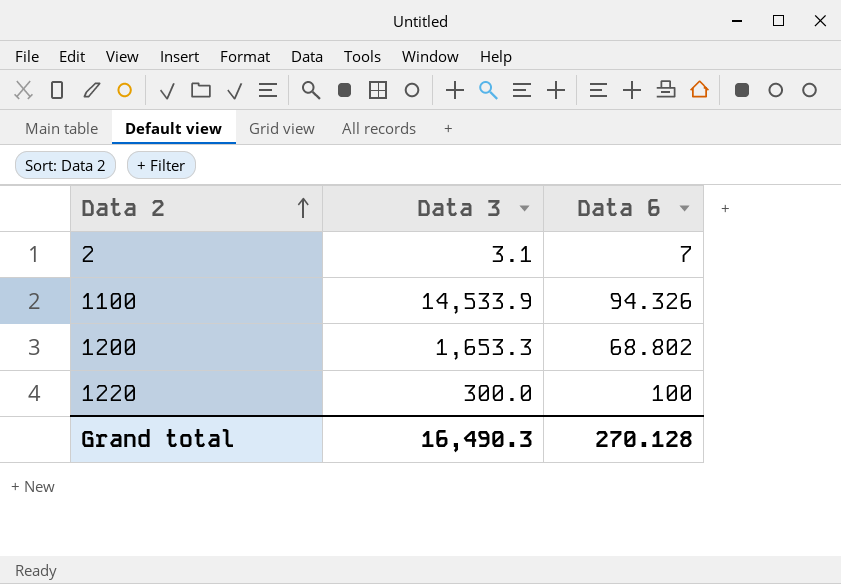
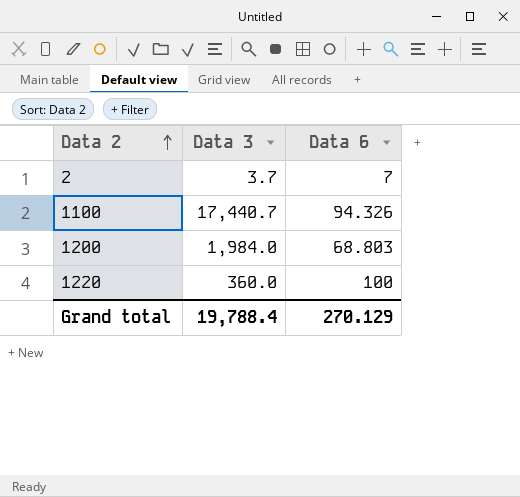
2 | Data 3: 3.1 -> 3.7
1100 | Data 3: 14,533.9 -> 17,440.7
1200 | Data 3: 1,653.3 -> 1,984.0
1200 | Data 6: 68.802 -> 68.803
1220 | Data 3: 300.0 -> 360.0
Grand total | Data 3: 16,490.3 -> 19,788.4
Grand total | Data 6: 270.128 -> 270.129

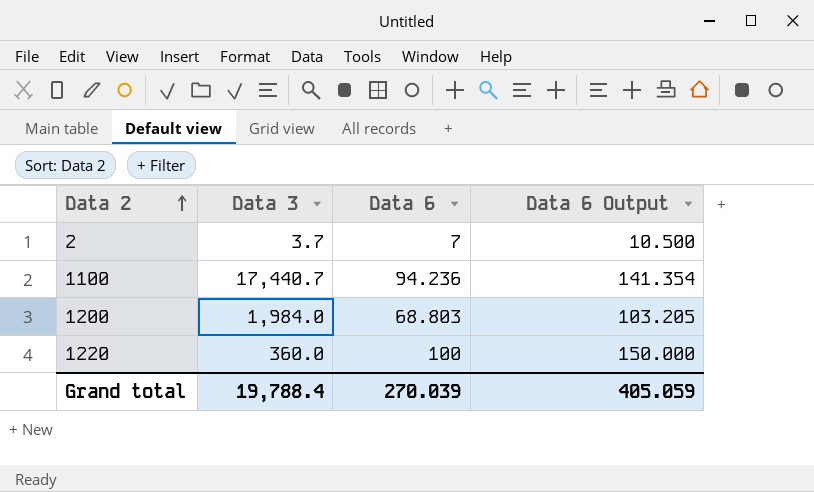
column Data 6 Output | formula: none -> [Data 6] * 1.5
1100 | Data 6: 94.326 -> 94.236
Grand total | Data 6: 270.129 -> 270.039

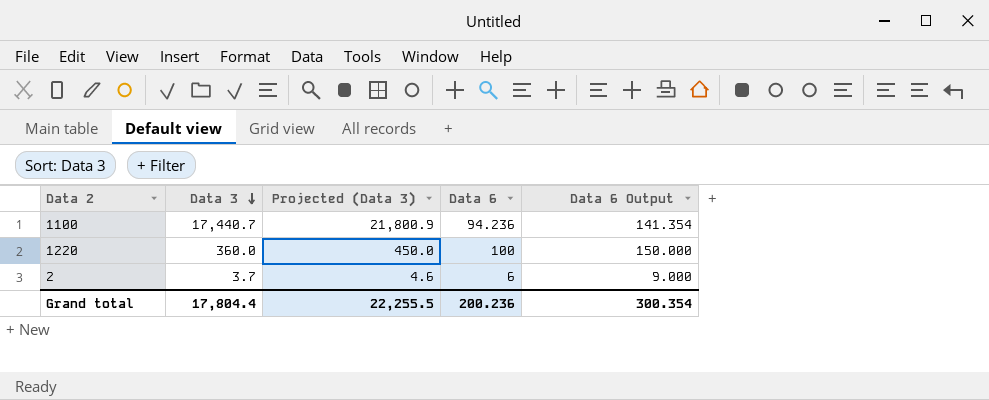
row order: Data 2 ascending -> Data 3 descending
column Projected (Data 3) | formula: none -> [Data 3] * 1.25
row 1200: 1,984.0 | 68.803 | 103.205 -> none
2 | Data 6: 7 -> 6
2 | Data 6 Output: 10.500 -> 9.000
Grand total | Data 3: 19,788.4 -> 17,804.4
Grand total | Data 6: 270.039 -> 200.236
Grand total | Data 6 Output: 405.059 -> 300.354

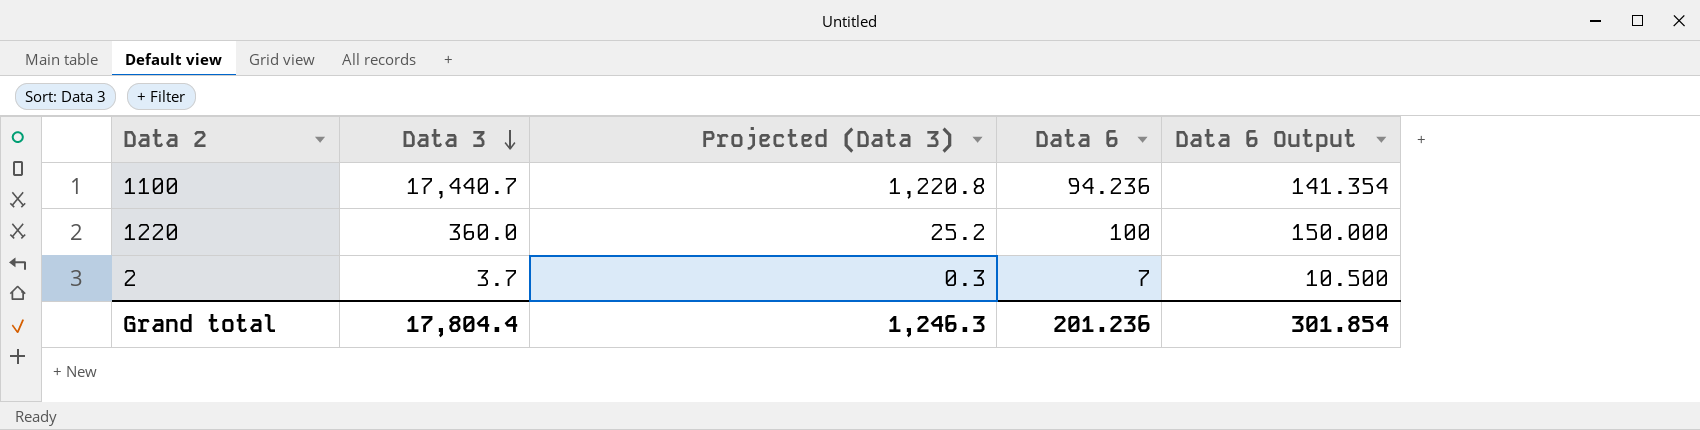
column Projected (Data 3) | formula: [Data 3] * 1.25 -> [Data 3] * 0.07
2 | Data 6: 6 -> 7
2 | Data 6 Output: 9.000 -> 10.500
Grand total | Projected (Data 3): 22,255.5 -> 1,246.3
Grand total | Data 6: 200.236 -> 201.236
Grand total | Data 6 Output: 300.354 -> 301.854

